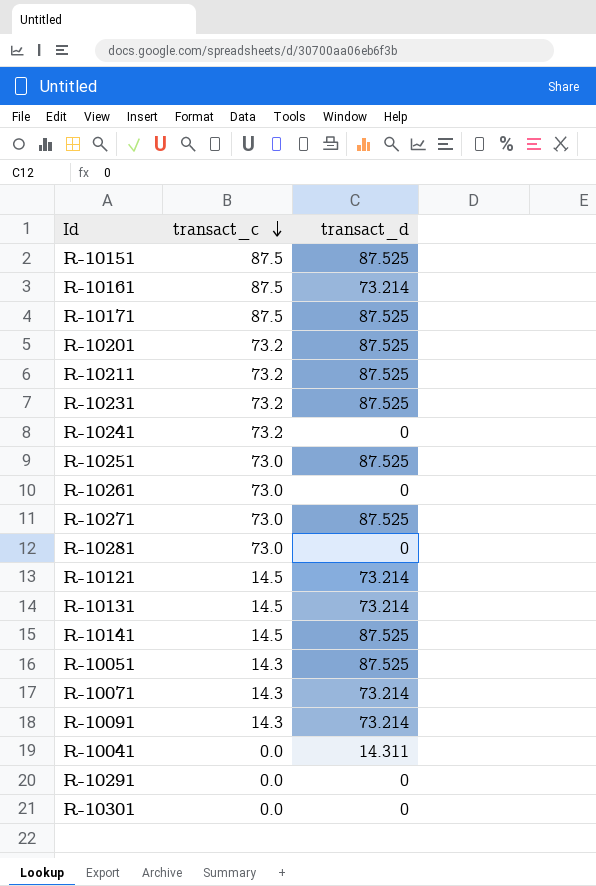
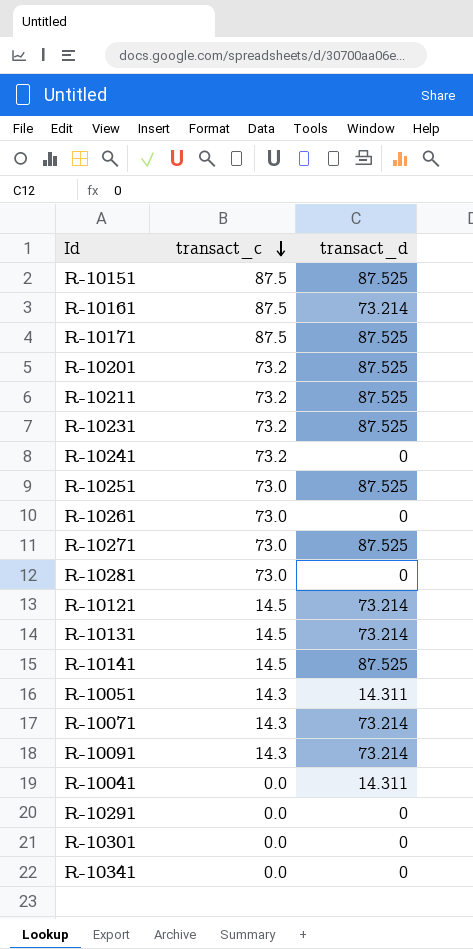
R-10051 | transact_d: 87.525 -> 14.311
row R-10341: none -> 0.0 | 0

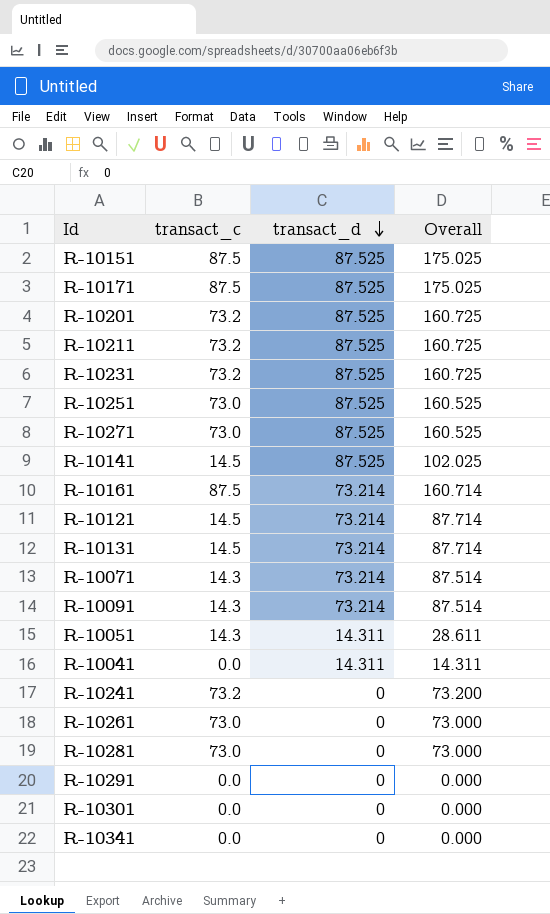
row order: transact_c descending -> transact_d descending
column Overall | formula: none -> [transact_c] + [transact_d]

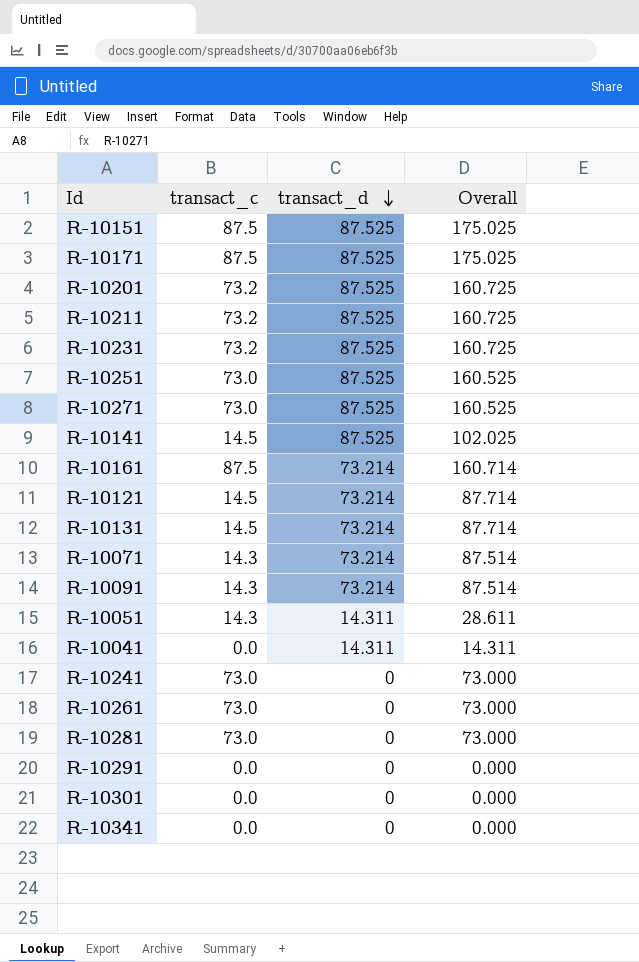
R-10241 | transact_c: 73.2 -> 73.0
R-10241 | Overall: 73.200 -> 73.000

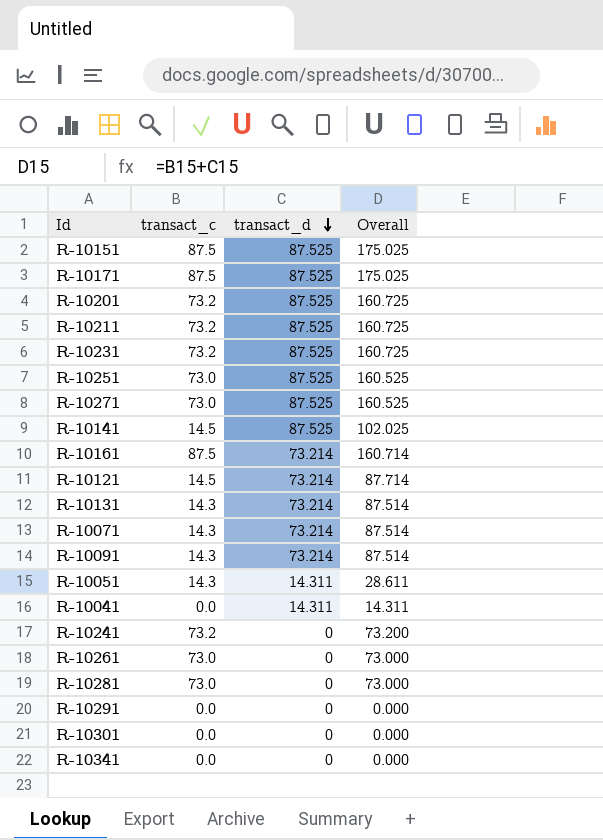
R-10131 | transact_c: 14.5 -> 14.3
R-10131 | Overall: 87.714 -> 87.514
R-10241 | transact_c: 73.0 -> 73.2
R-10241 | Overall: 73.000 -> 73.200

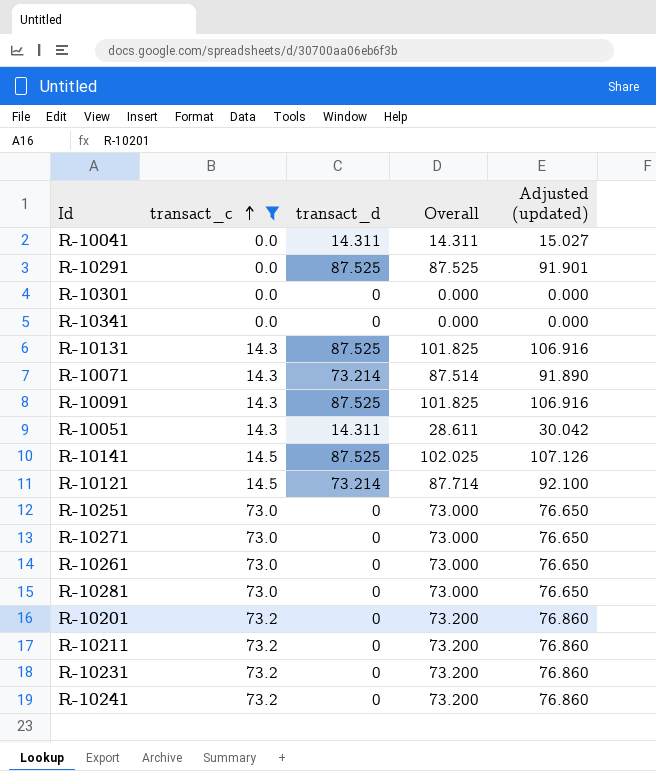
filter: none -> transact_c != 87.5
row order: transact_d descending -> transact_c ascending
column Adjusted (updated) | formula: none -> [Overall] * 1.05
R-10291 | transact_d: 0 -> 87.525
R-10291 | Overall: 0.000 -> 87.525
R-10131 | transact_d: 73.214 -> 87.525
R-10131 | Overall: 87.514 -> 101.825
R-10091 | transact_d: 73.214 -> 87.525
R-10091 | Overall: 87.514 -> 101.825
R-10251 | transact_d: 87.525 -> 0
R-10251 | Overall: 160.525 -> 73.000
R-10271 | transact_d: 87.525 -> 0
R-10271 | Overall: 160.525 -> 73.000
R-10201 | transact_d: 87.525 -> 0
R-10201 | Overall: 160.725 -> 73.200
R-10211 | transact_d: 87.525 -> 0
R-10211 | Overall: 160.725 -> 73.200
R-10231 | transact_d: 87.525 -> 0
R-10231 | Overall: 160.725 -> 73.200

